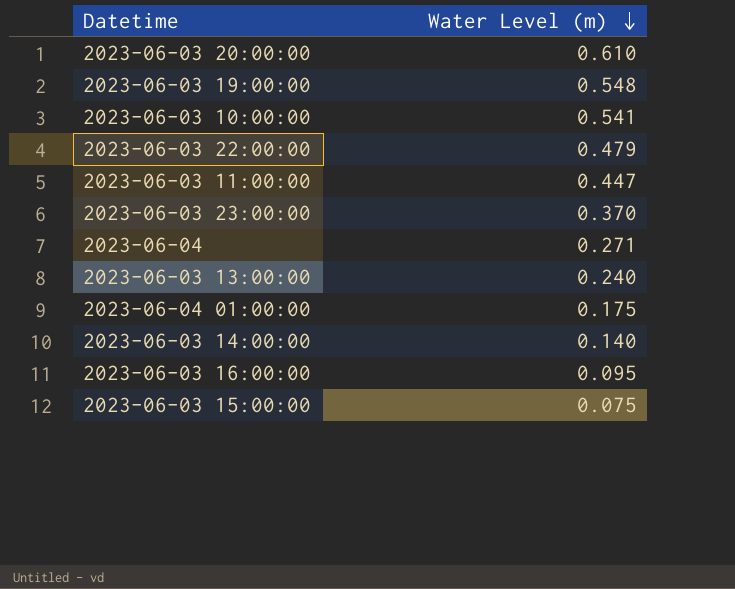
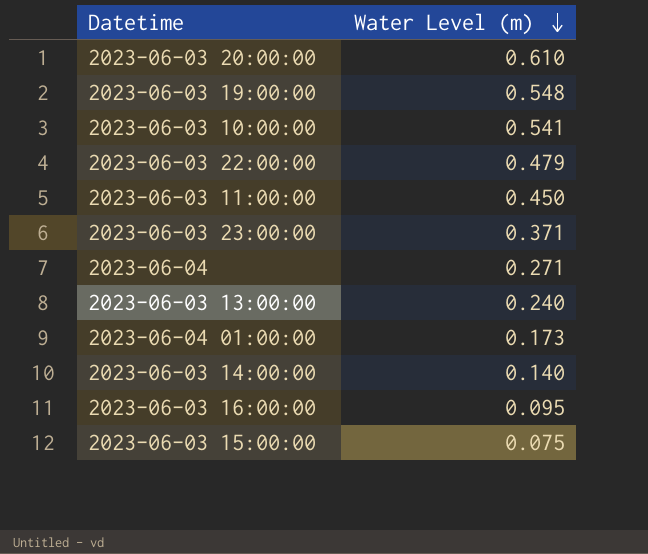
2023-06-03 11:00:00 | Water Level (m): 0.447 -> 0.450
2023-06-03 23:00:00 | Water Level (m): 0.370 -> 0.371
2023-06-04 01:00:00 | Water Level (m): 0.175 -> 0.173

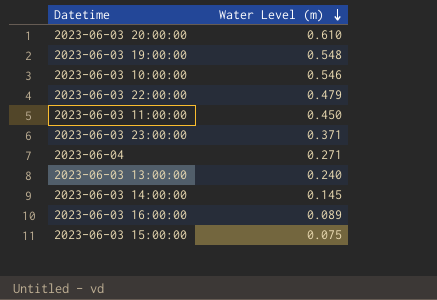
row 2023-06-04 01:00:00: 0.173 -> none
2023-06-03 10:00:00 | Water Level (m): 0.541 -> 0.546
2023-06-03 14:00:00 | Water Level (m): 0.140 -> 0.145
2023-06-03 16:00:00 | Water Level (m): 0.095 -> 0.089

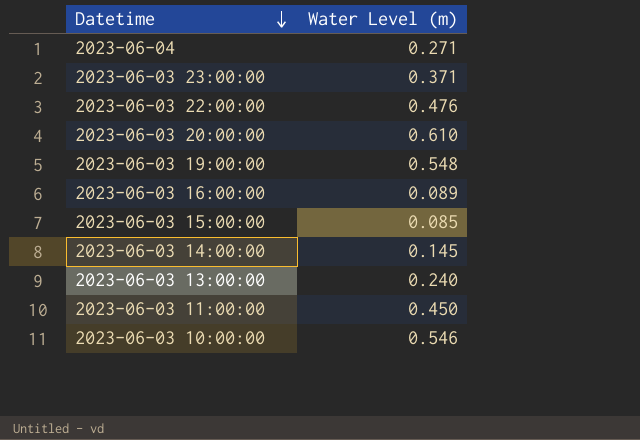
row order: Water Level (m) descending -> Datetime descending
2023-06-03 22:00:00 | Water Level (m): 0.479 -> 0.476
2023-06-03 15:00:00 | Water Level (m): 0.075 -> 0.085

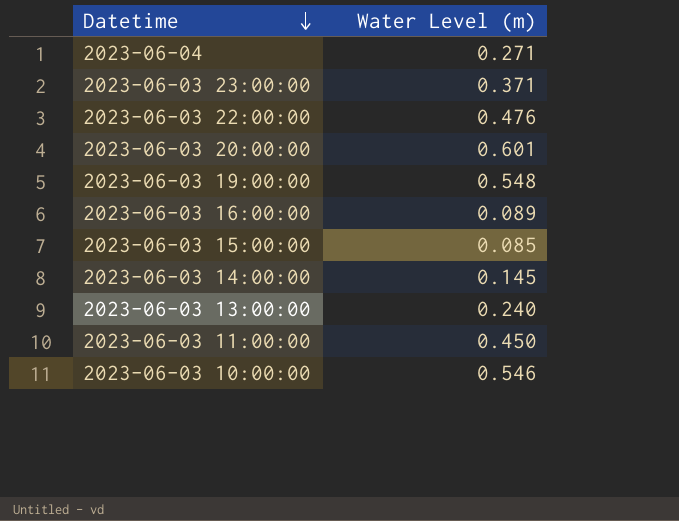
2023-06-03 20:00:00 | Water Level (m): 0.610 -> 0.601

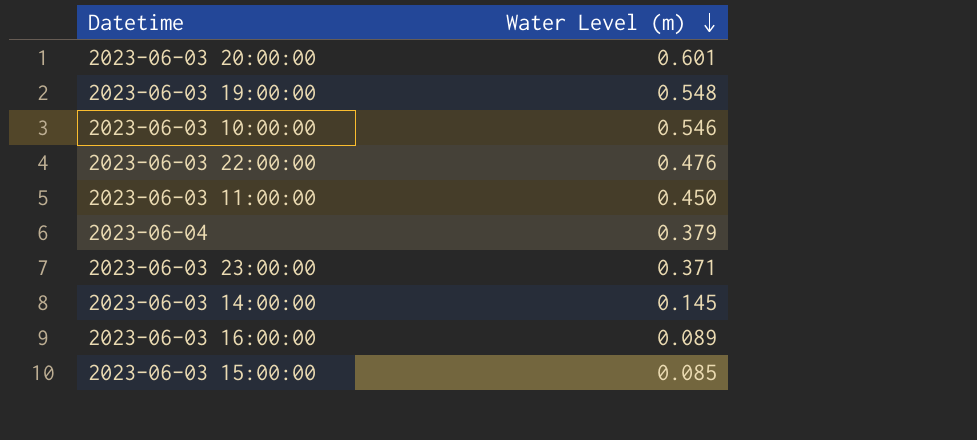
row order: Datetime descending -> Water Level (m) descending
row 2023-06-03 13:00:00: 0.240 -> none
2023-06-04 | Water Level (m): 0.271 -> 0.379

